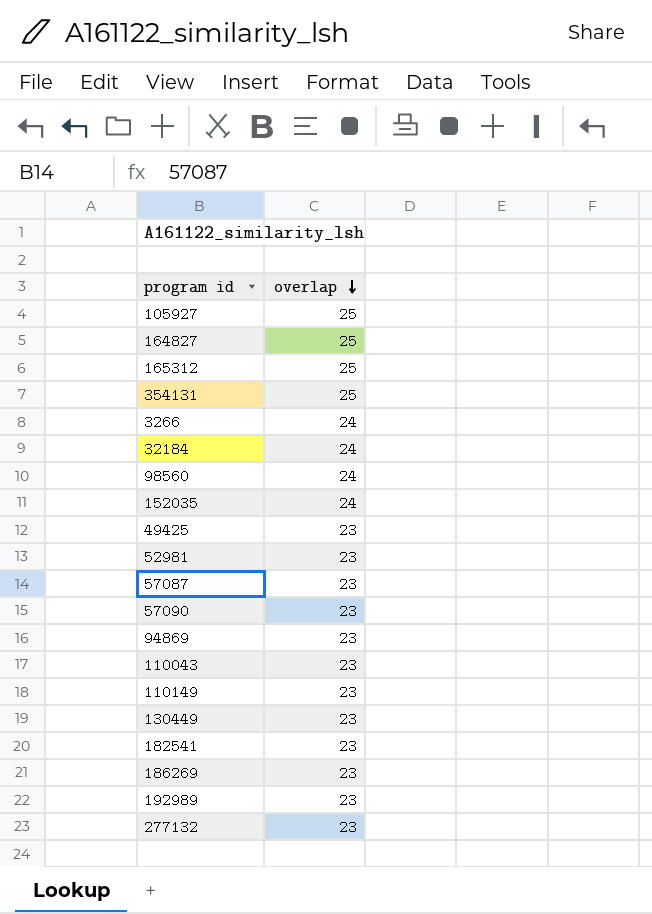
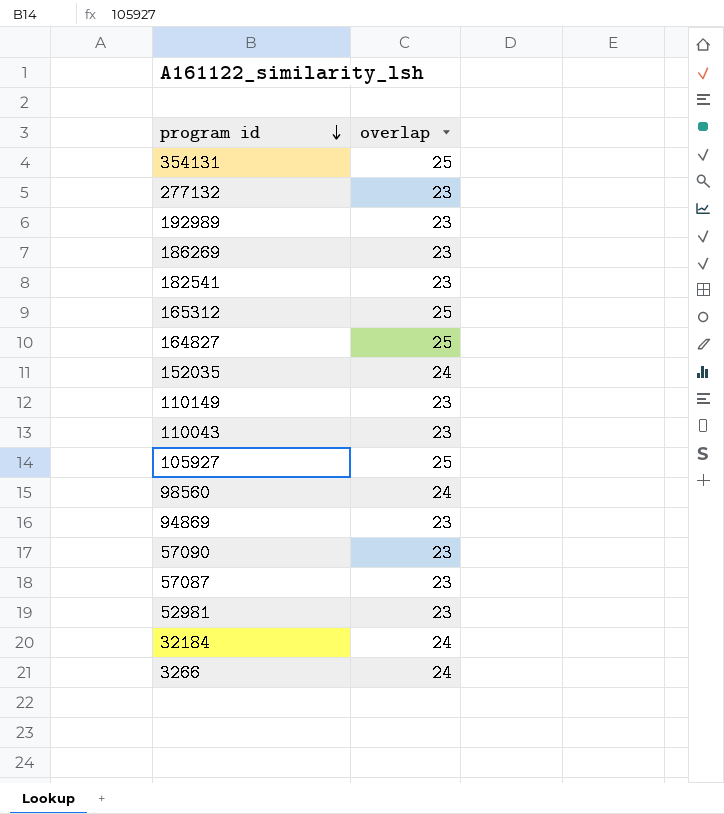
row order: overlap descending -> program id descending
row 49425: 23 -> none
row 130449: 23 -> none

